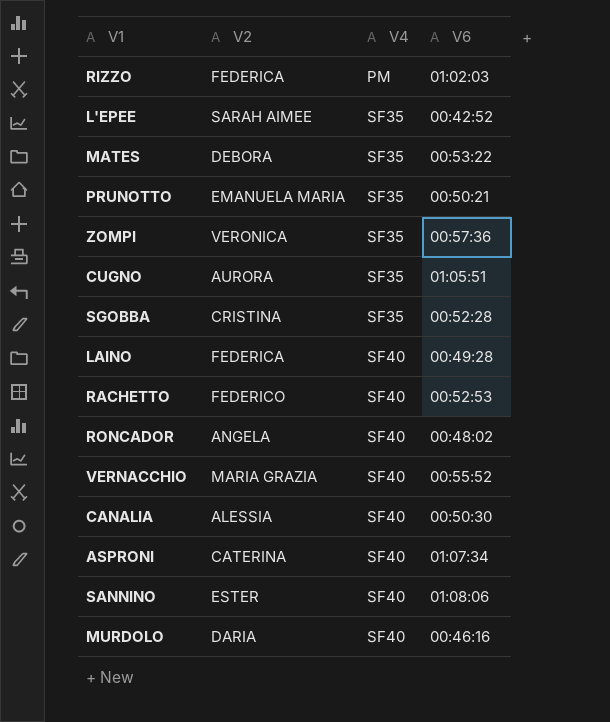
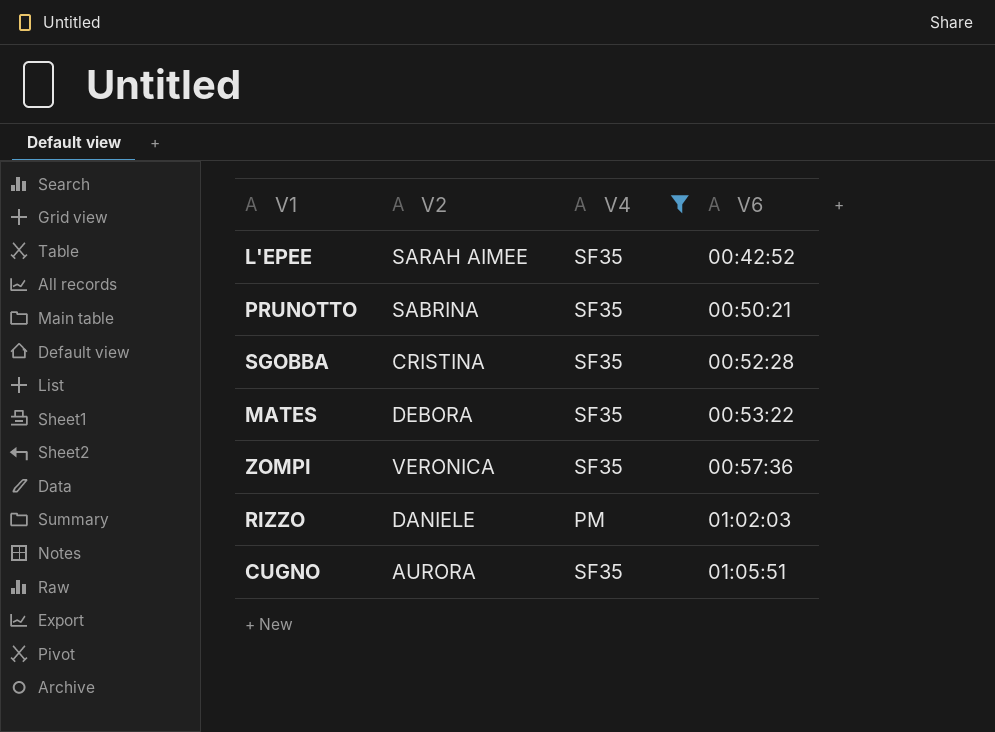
filter: none -> V4 != SF40
row order: V4 ascending -> V6 ascending
PRUNOTTO | V2: EMANUELA MARIA -> SABRINA
RIZZO | V2: FEDERICA -> DANIELE

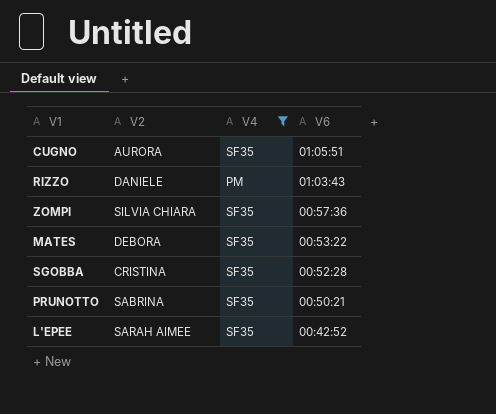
row order: V6 ascending -> V6 descending
RIZZO | V6: 01:02:03 -> 01:03:43
ZOMPI | V2: VERONICA -> SILVIA CHIARA

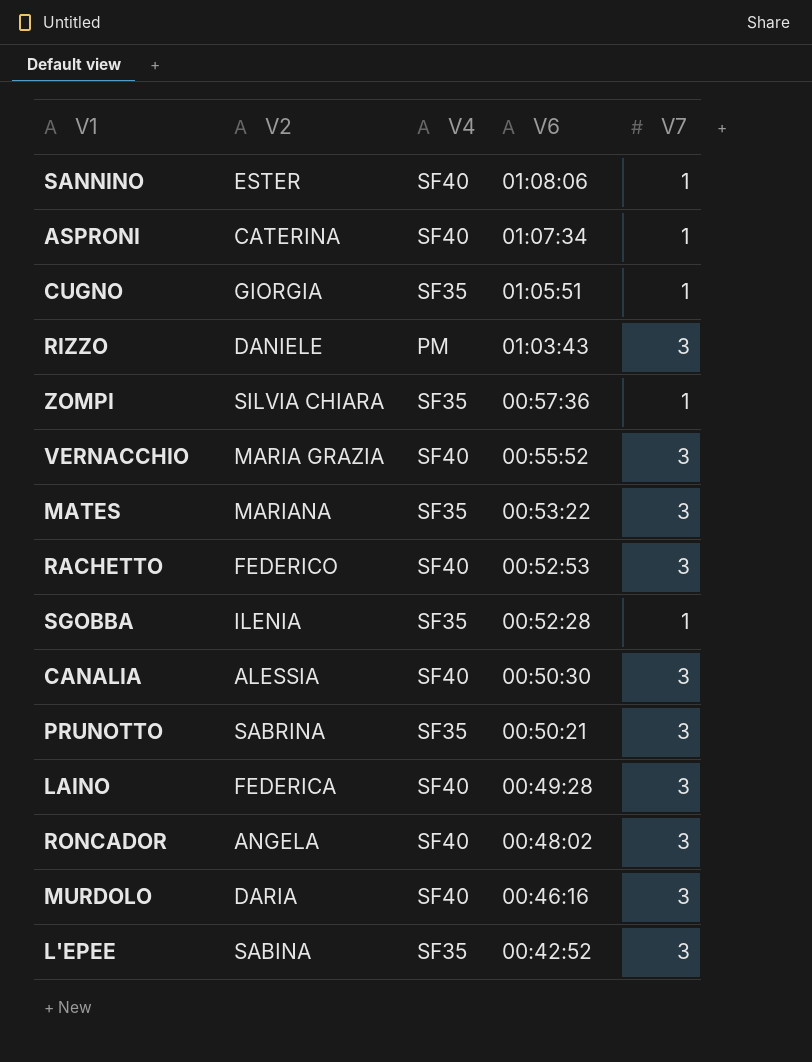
filter: V4 != SF40 -> none
column V7 | position: none -> 5
CUGNO | V2: AURORA -> GIORGIA
MATES | V2: DEBORA -> MARIANA
SGOBBA | V2: CRISTINA -> ILENIA
L'EPEE | V2: SARAH AIMEE -> SABINA

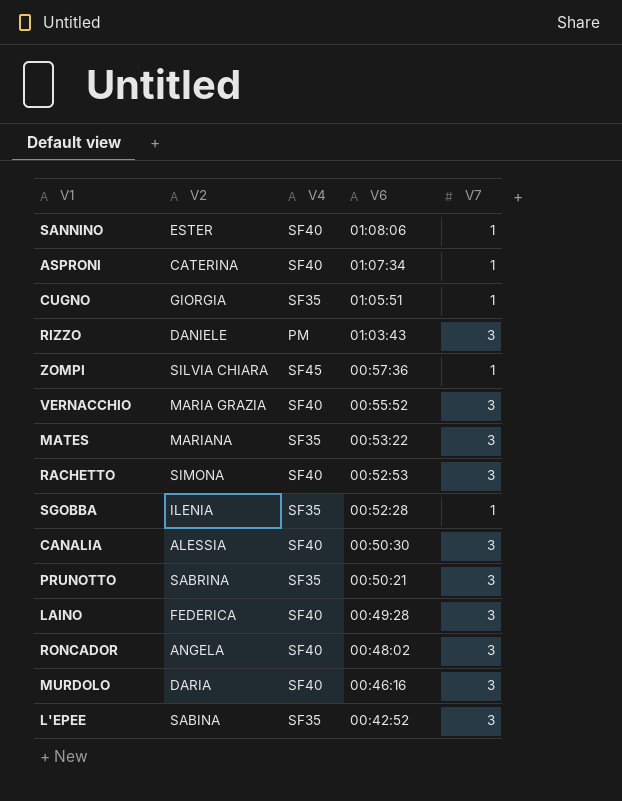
ZOMPI | V4: SF35 -> SF45
RACHETTO | V2: FEDERICO -> SIMONA

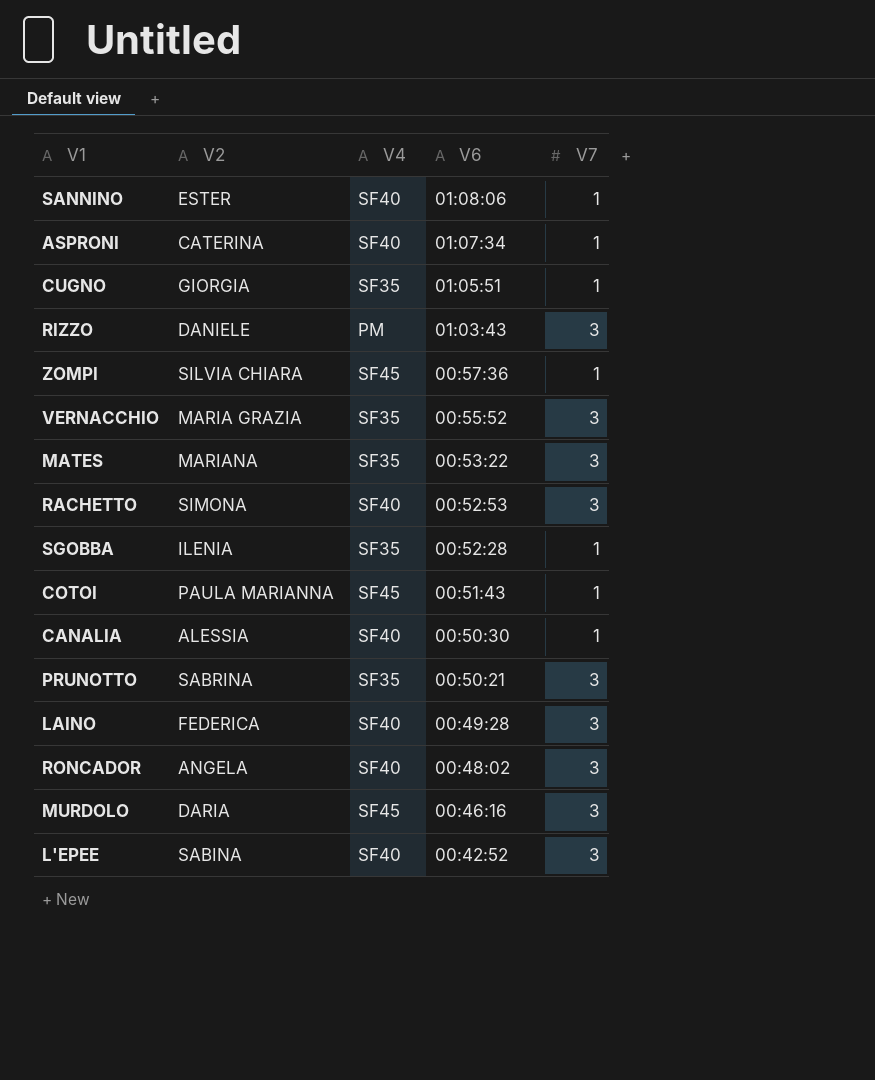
VERNACCHIO | V4: SF40 -> SF35
row COTOI: none -> PAULA MARIANNA | SF45 | 00:51:43 | 1
CANALIA | V7: 3 -> 1
MURDOLO | V4: SF40 -> SF45
L'EPEE | V4: SF35 -> SF40

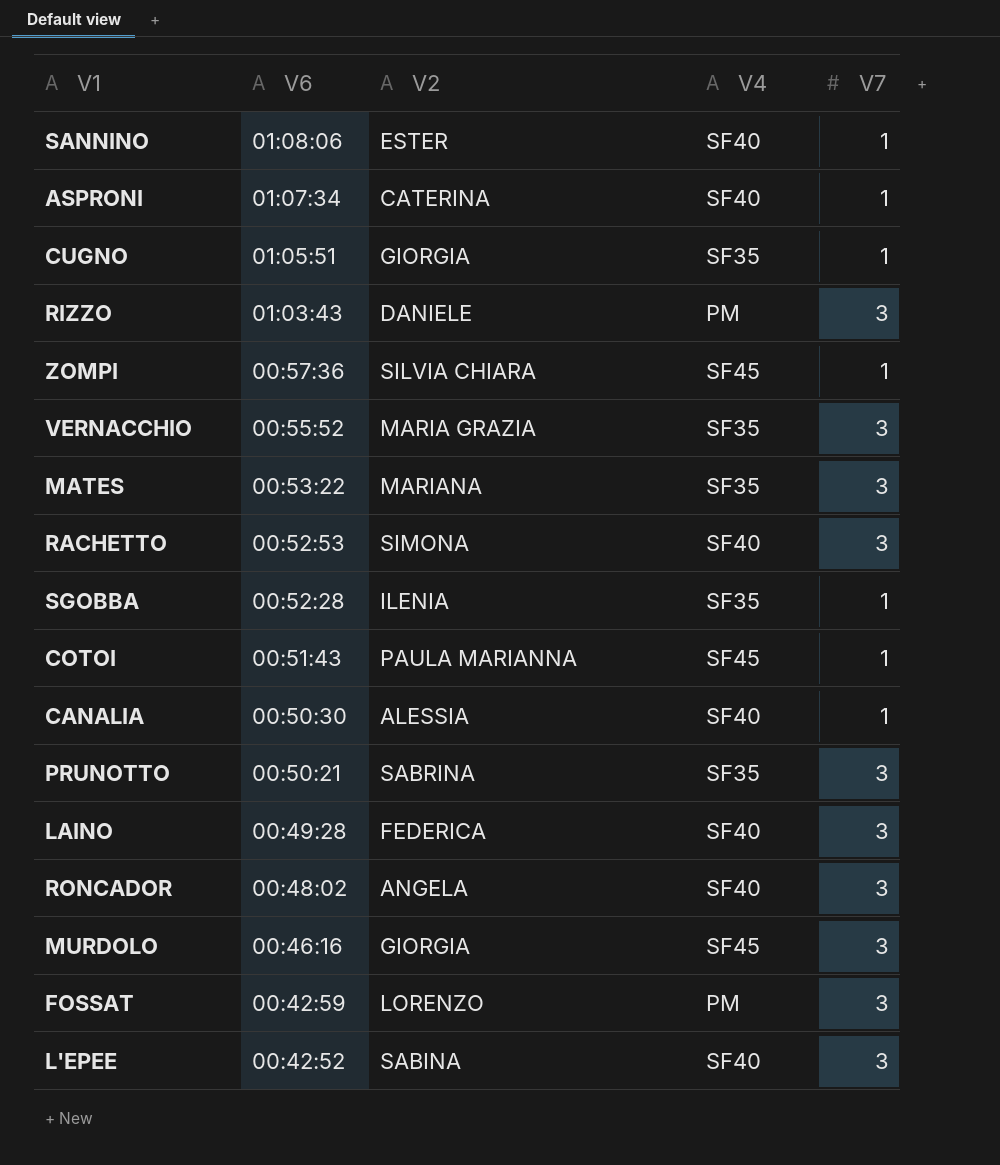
column V6 | position: 4 -> 2
MURDOLO | V2: DARIA -> GIORGIA
row FOSSAT: none -> 00:42:59 | LORENZO | PM | 3

